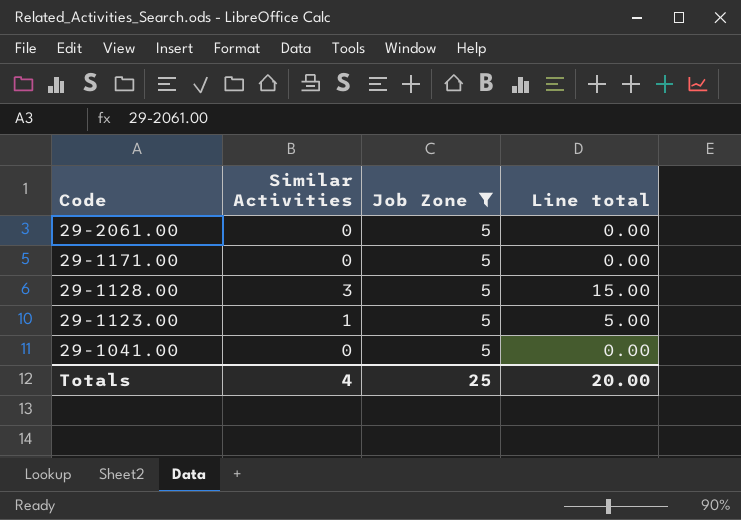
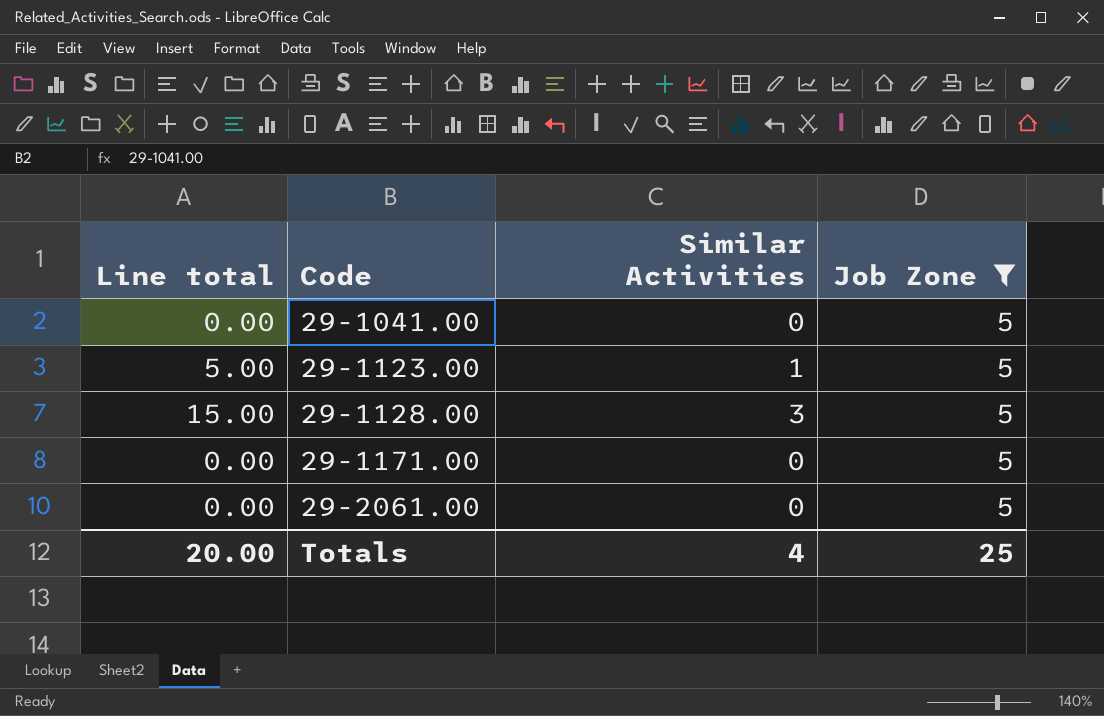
row order: Code descending -> Code ascending
column Line total | position: 4 -> 1

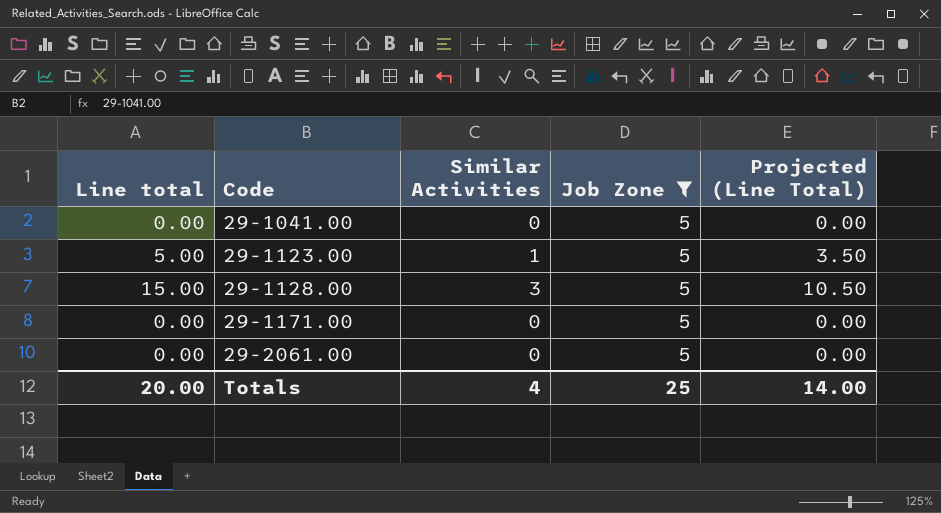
column Projected (Line Total) | formula: none -> [Line total] * 0.7

